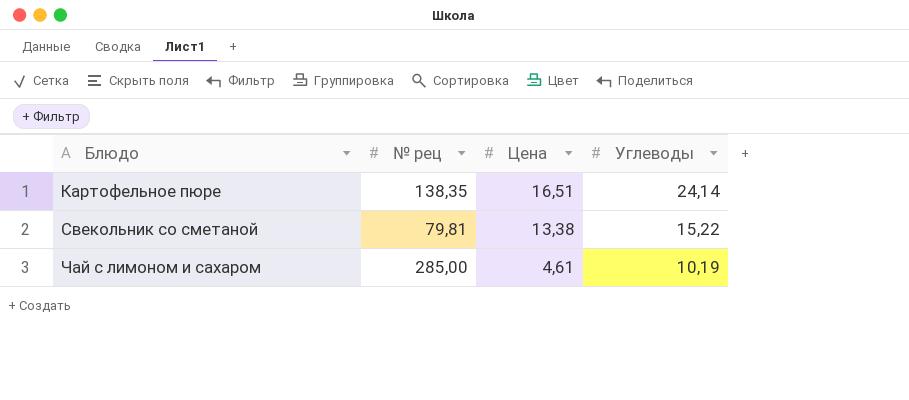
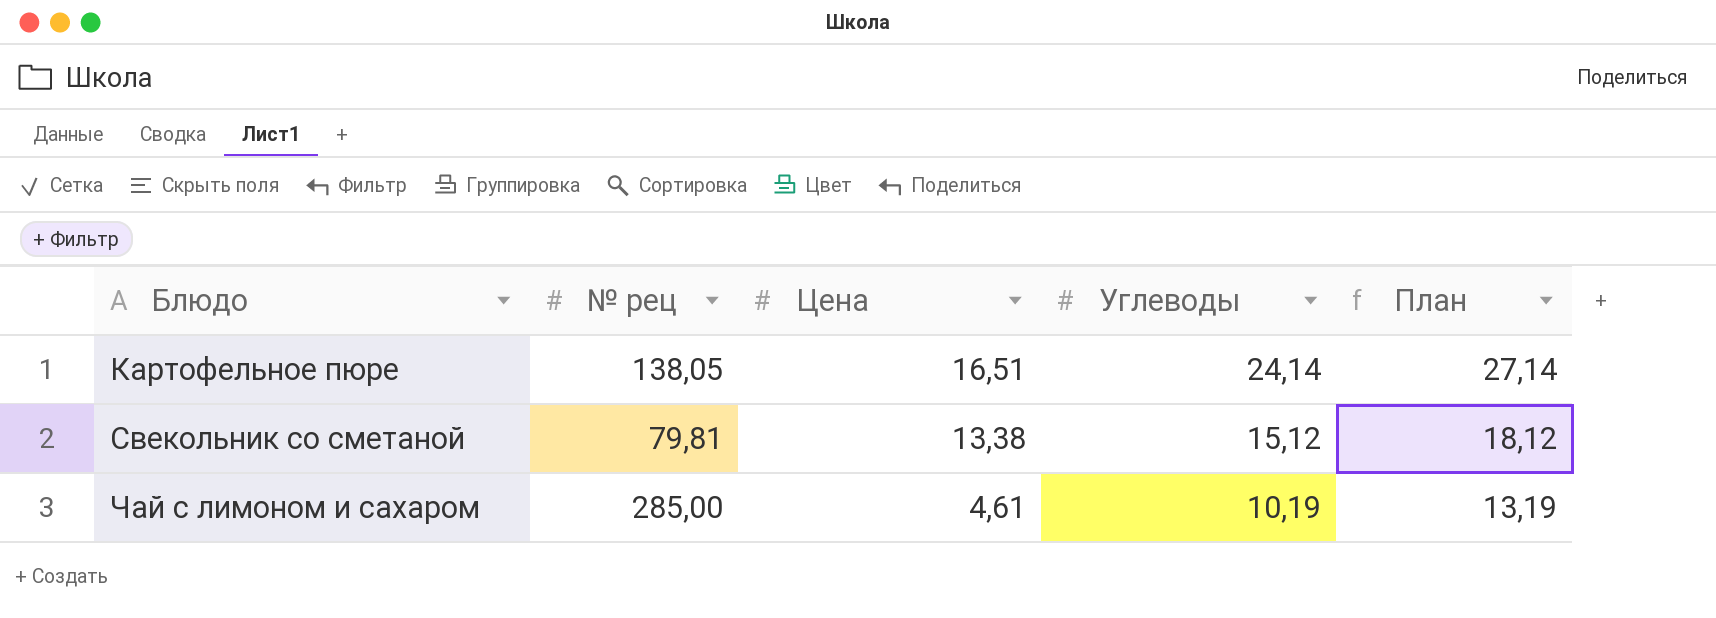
column План | formula: none -> [Углеводы] + 3
Картофельное пюре | № рец: 138,35 -> 138,05
Свекольник со сметаной | Углеводы: 15,22 -> 15,12

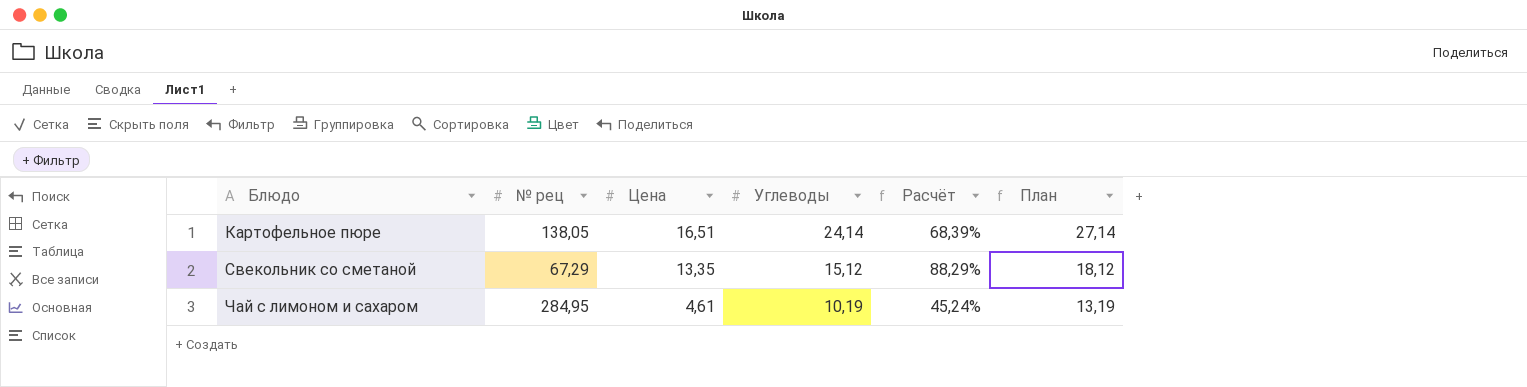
column Расчёт | formula: none -> [Цена] / [Углеводы]
Свекольник со сметаной | № рец: 79,81 -> 67,29
Свекольник со сметаной | Цена: 13,38 -> 13,35
Чай с лимоном и сахаром | № рец: 285,00 -> 284,95

